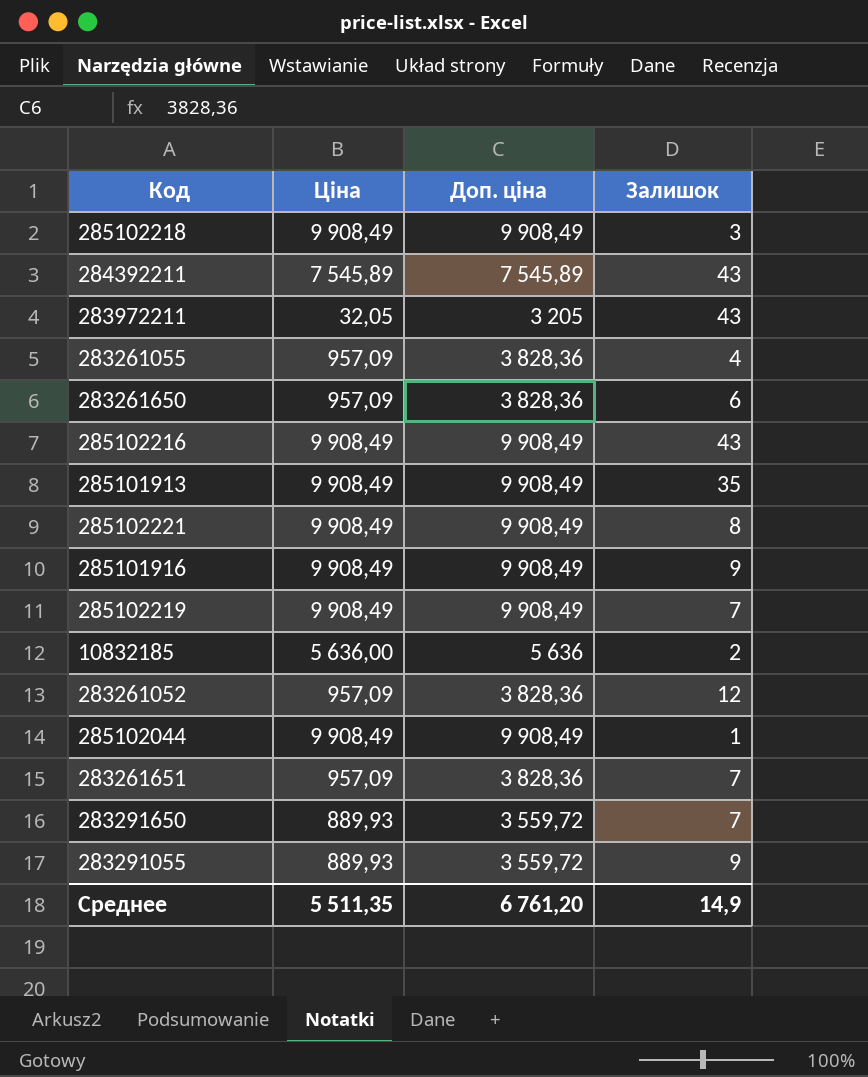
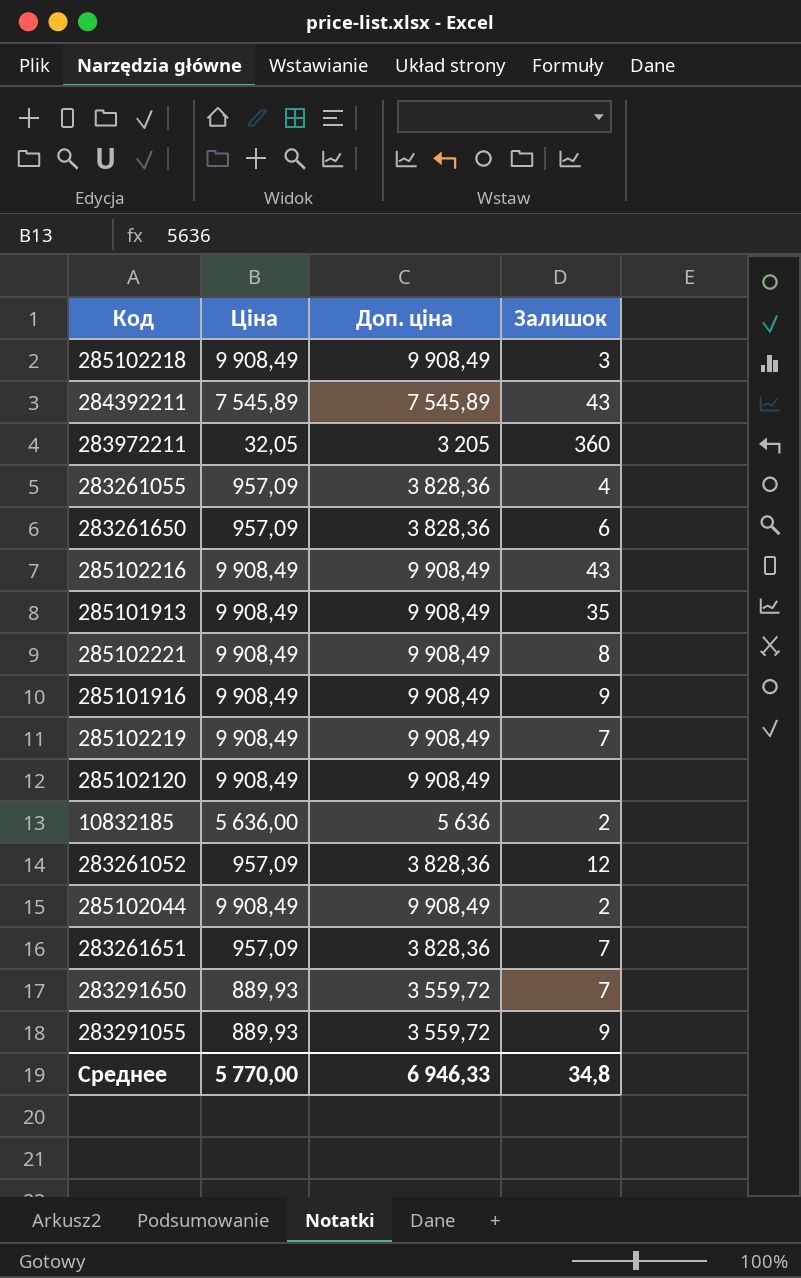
283972211 | Залишок: 43 -> 360
row 285102120: none -> 9 908,49 | 9 908,49 | none
285102044 | Залишок: 1 -> 2
Среднее | Ціна: 5 511,35 -> 5 770,00
Среднее | Доп. ціна: 6 761,20 -> 6 946,33
Среднее | Залишок: 14,9 -> 34,8

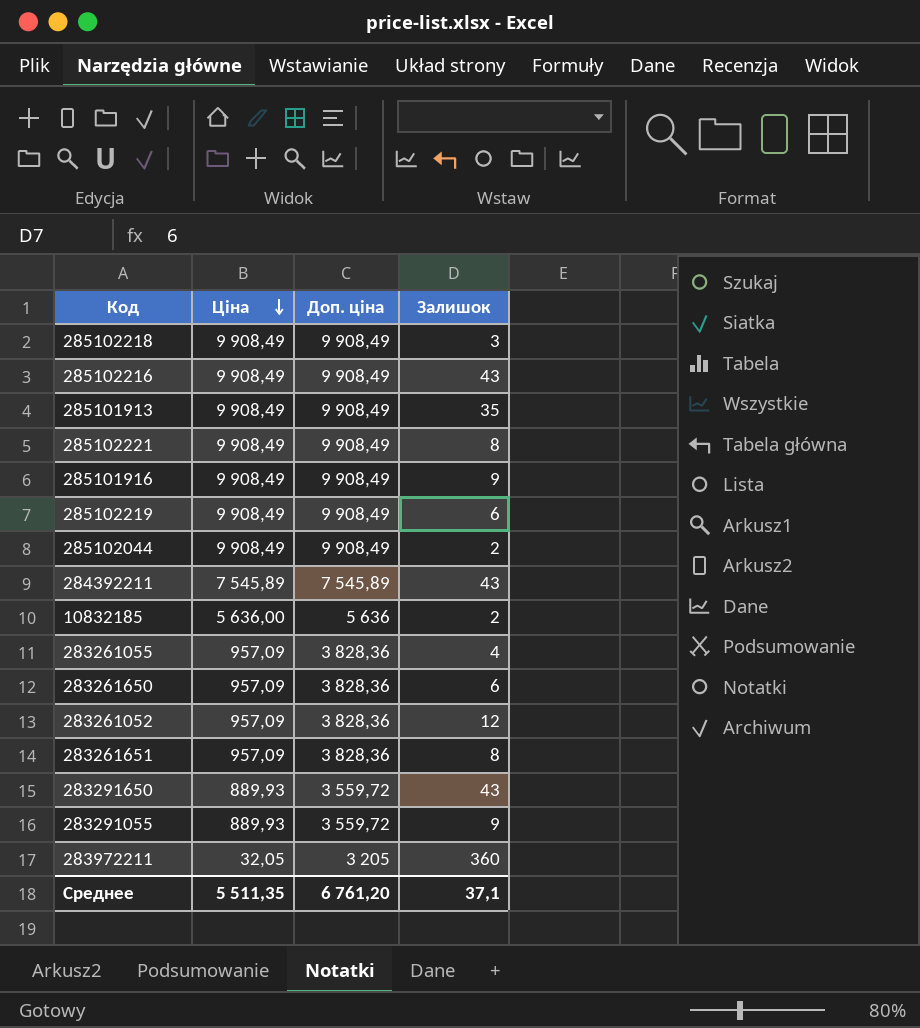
row order: none -> Ціна descending
row 285102120: 9 908,49 | 9 908,49 | none -> none
285102219 | Залишок: 7 -> 6
283261651 | Залишок: 7 -> 8
283291650 | Залишок: 7 -> 43
Среднее | Ціна: 5 770,00 -> 5 511,35
Среднее | Доп. ціна: 6 946,33 -> 6 761,20
Среднее | Залишок: 34,8 -> 37,1

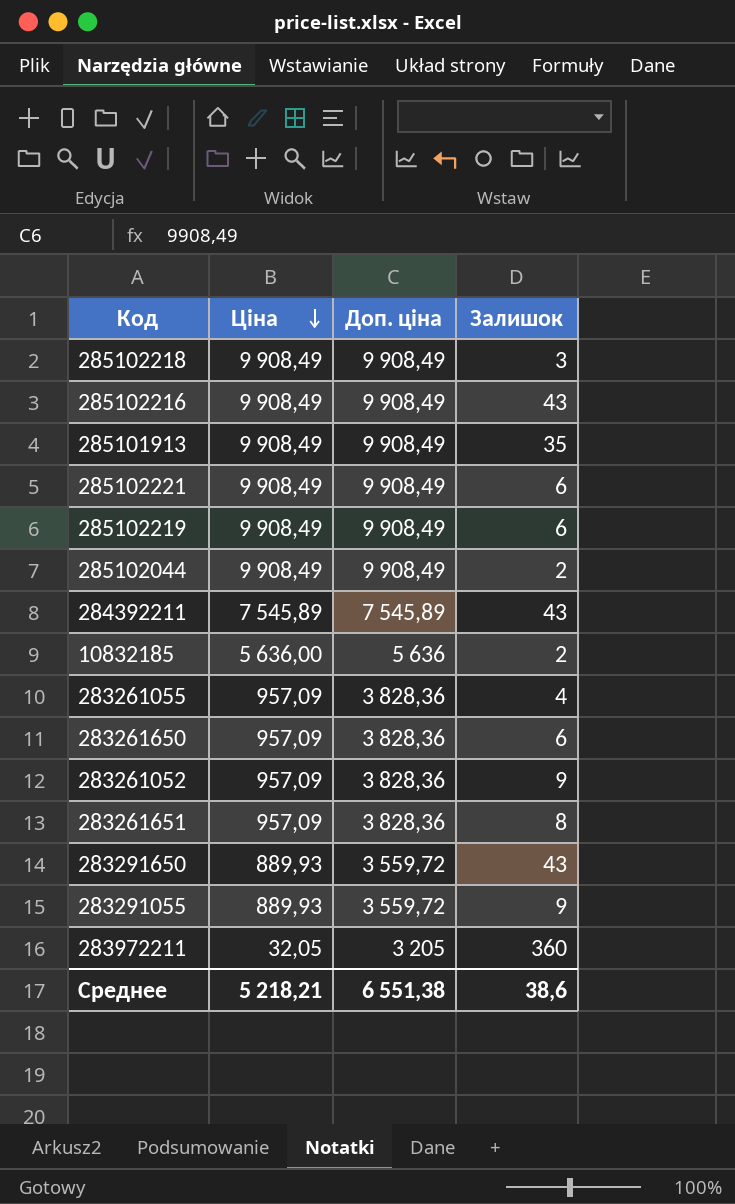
row 285101916: 9 908,49 | 9 908,49 | 9 -> none
285102221 | Залишок: 8 -> 6
283261052 | Залишок: 12 -> 9
Среднее | Ціна: 5 511,35 -> 5 218,21
Среднее | Доп. ціна: 6 761,20 -> 6 551,38
Среднее | Залишок: 37,1 -> 38,6

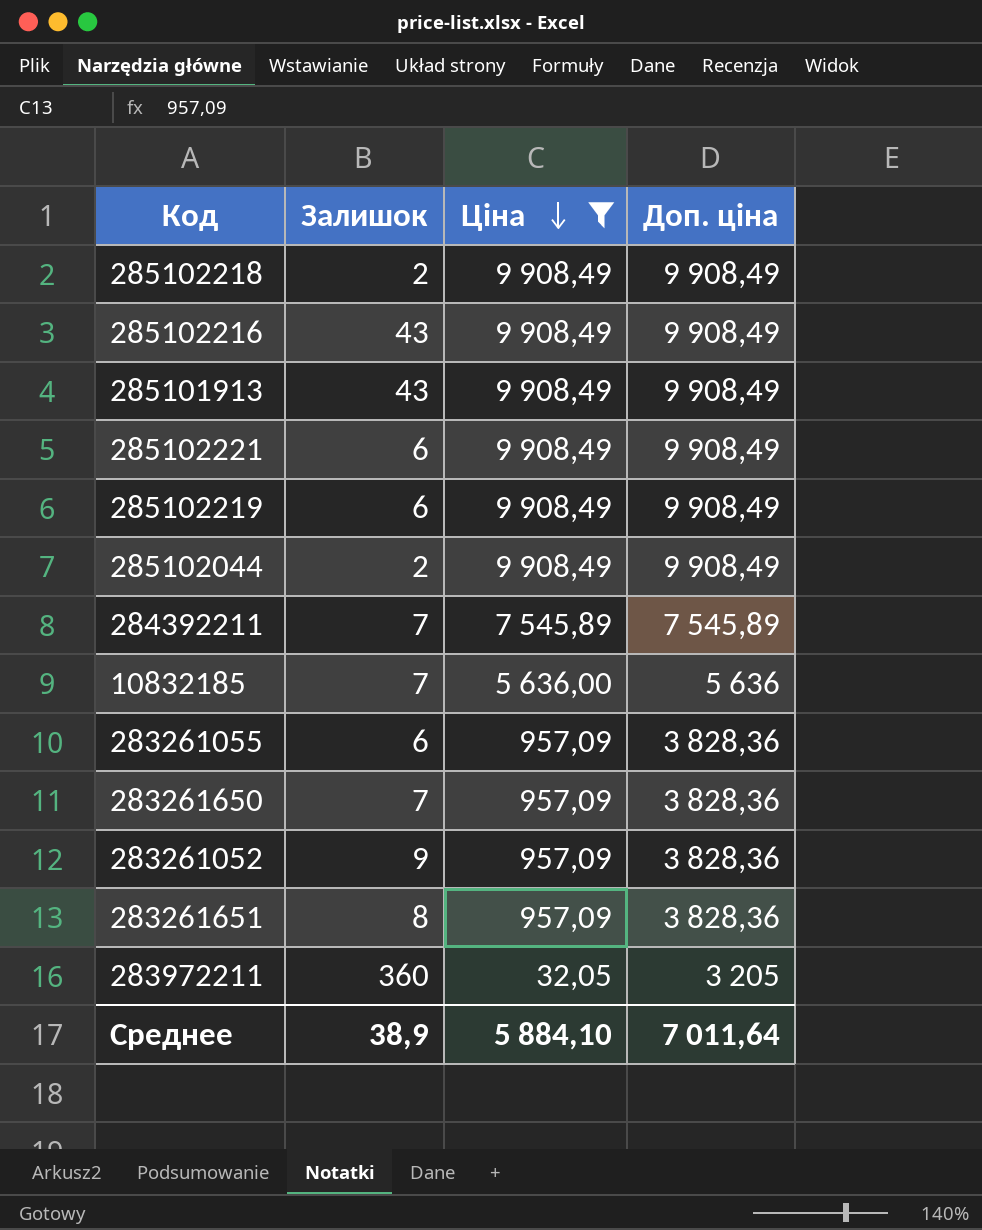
filter: none -> Ціна != 889,93
column Залишок | position: 4 -> 2
285102218 | Залишок: 3 -> 2
285101913 | Залишок: 35 -> 43
284392211 | Залишок: 43 -> 7
10832185 | Залишок: 2 -> 7
283261055 | Залишок: 4 -> 6
283261650 | Залишок: 6 -> 7
Среднее | Залишок: 38,6 -> 38,9
Среднее | Ціна: 5 218,21 -> 5 884,10
Среднее | Доп. ціна: 6 551,38 -> 7 011,64

